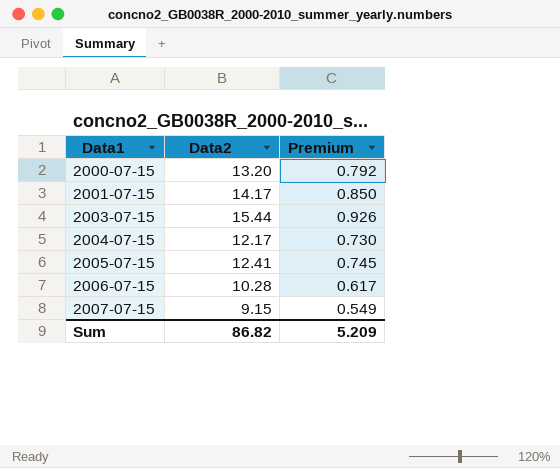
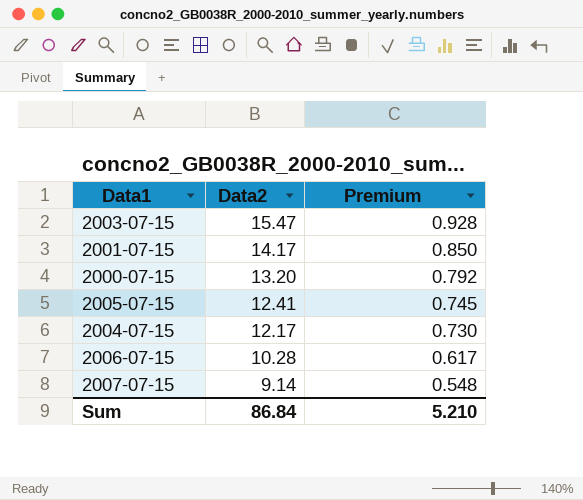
row order: Data1 ascending -> Data2 descending
2003-07-15 | Data2: 15.44 -> 15.47
2003-07-15 | Premium: 0.926 -> 0.928
2007-07-15 | Data2: 9.15 -> 9.14
2007-07-15 | Premium: 0.549 -> 0.548
Sum | Data2: 86.82 -> 86.84
Sum | Premium: 5.209 -> 5.210

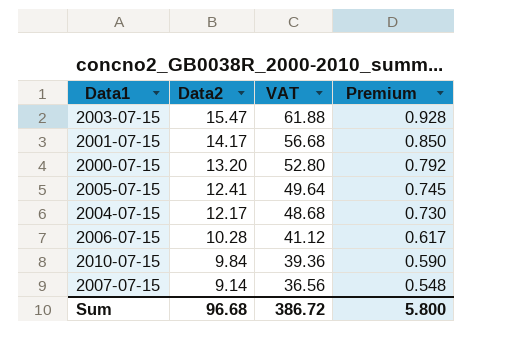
column VAT | formula: none -> [Data2] * 4
row 2010-07-15: none -> 9.84 | 39.36 | 0.590
Sum | Data2: 86.84 -> 96.68
Sum | Premium: 5.210 -> 5.800

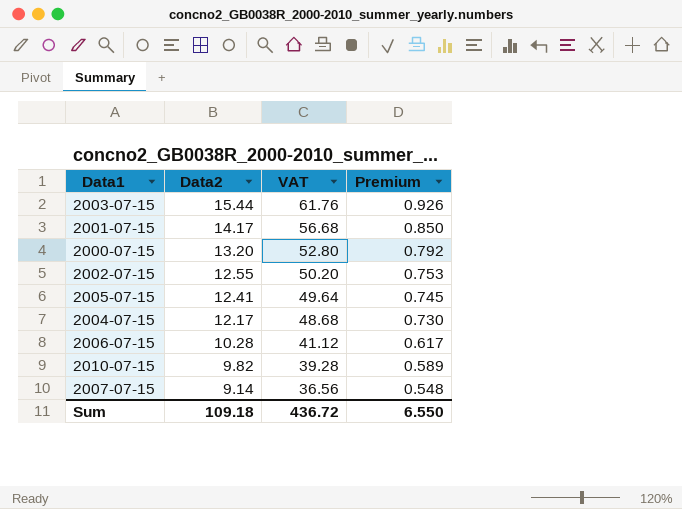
2003-07-15 | Data2: 15.47 -> 15.44
2003-07-15 | VAT: 61.88 -> 61.76
2003-07-15 | Premium: 0.928 -> 0.926
row 2002-07-15: none -> 12.55 | 50.20 | 0.753
2010-07-15 | Data2: 9.84 -> 9.82
2010-07-15 | VAT: 39.36 -> 39.28
2010-07-15 | Premium: 0.590 -> 0.589
Sum | Data2: 96.68 -> 109.18
Sum | VAT: 386.72 -> 436.72
Sum | Premium: 5.800 -> 6.550

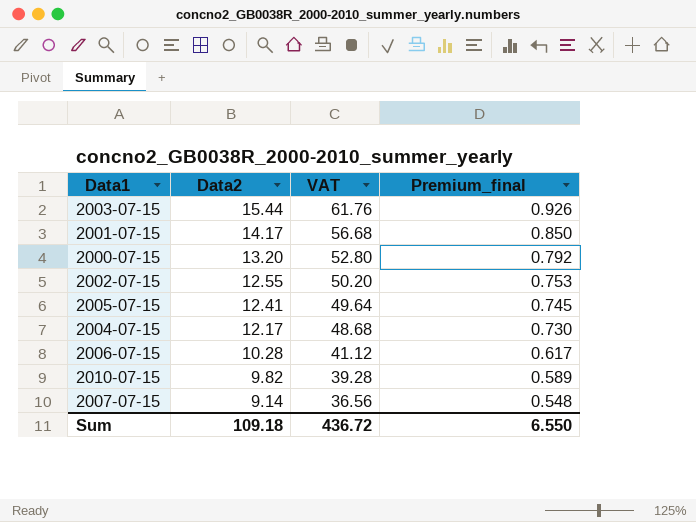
column name: Premium -> Premium_final

